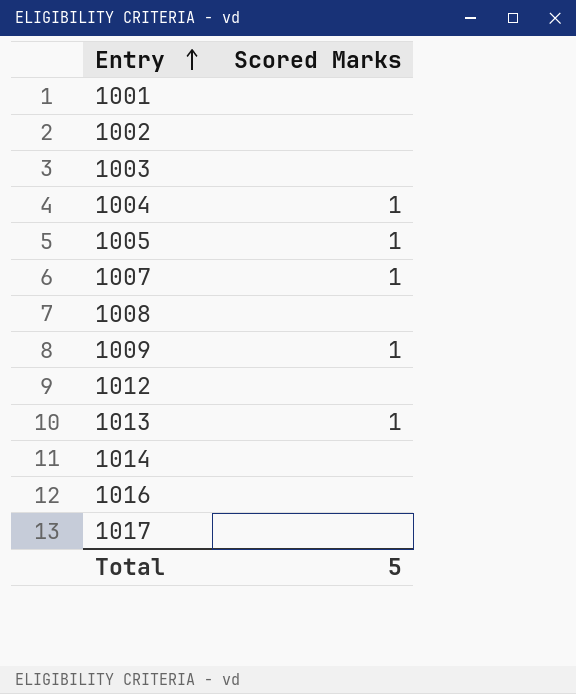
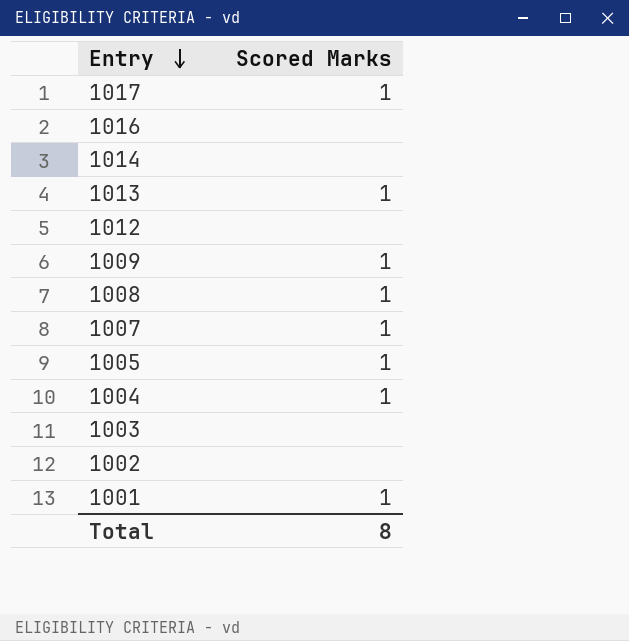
row order: Entry ascending -> Entry descending
1017 | Scored Marks: none -> 1
1008 | Scored Marks: none -> 1
1001 | Scored Marks: none -> 1
Total | Scored Marks: 5 -> 8

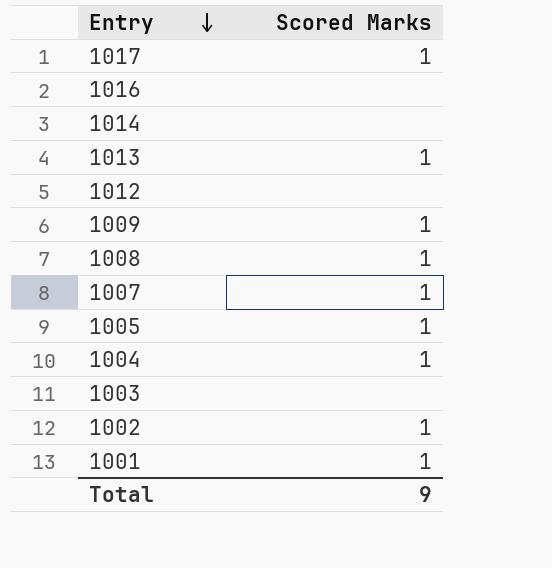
1002 | Scored Marks: none -> 1
Total | Scored Marks: 8 -> 9

